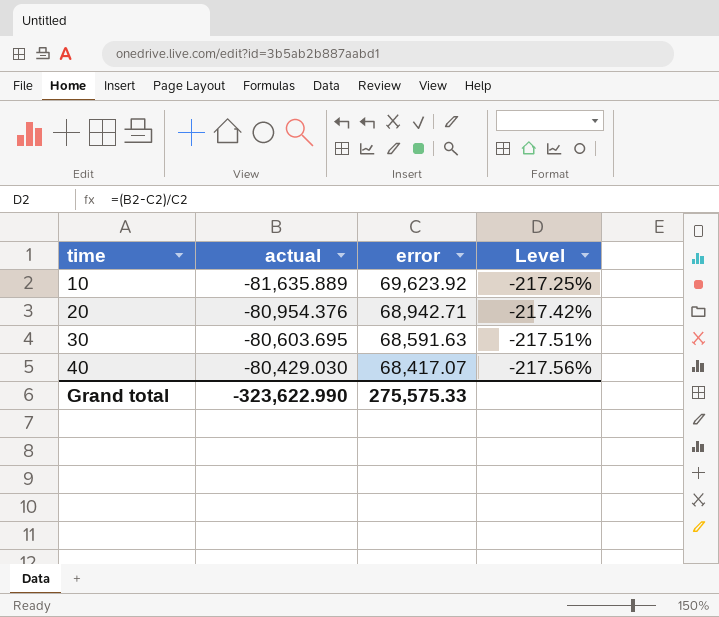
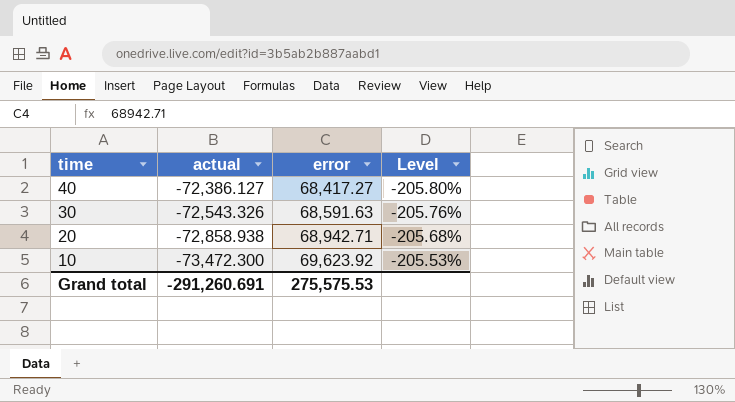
row order: time ascending -> time descending
40 | actual: -80,429.030 -> -72,386.127
40 | error: 68,417.07 -> 68,417.27
40 | Level: -217.56% -> -205.80%
30 | actual: -80,603.695 -> -72,543.326
30 | Level: -217.51% -> -205.76%
20 | actual: -80,954.376 -> -72,858.938
20 | Level: -217.42% -> -205.68%
10 | actual: -81,635.889 -> -73,472.300
10 | Level: -217.25% -> -205.53%
Grand total | actual: -323,622.990 -> -291,260.691
Grand total | error: 275,575.33 -> 275,575.53

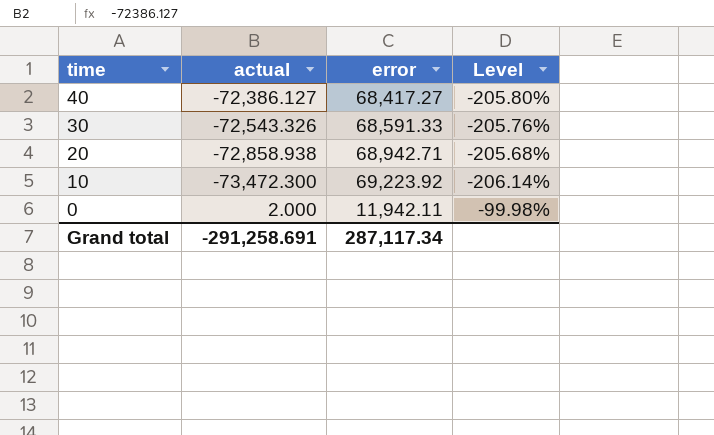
30 | error: 68,591.63 -> 68,591.33
10 | error: 69,623.92 -> 69,223.92
10 | Level: -205.53% -> -206.14%
row 0: none -> 2.000 | 11,942.11 | -99.98%
Grand total | actual: -291,260.691 -> -291,258.691
Grand total | error: 275,575.53 -> 287,117.34

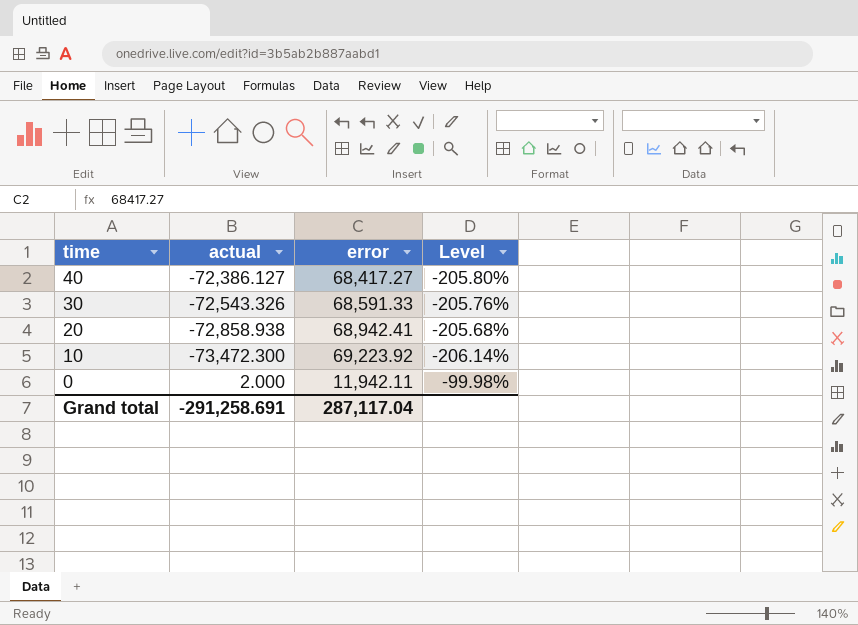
20 | error: 68,942.71 -> 68,942.41
Grand total | error: 287,117.34 -> 287,117.04

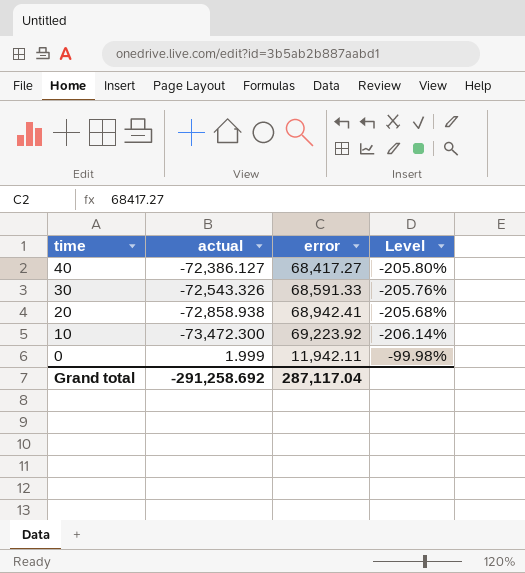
0 | actual: 2.000 -> 1.999
Grand total | actual: -291,258.691 -> -291,258.692

